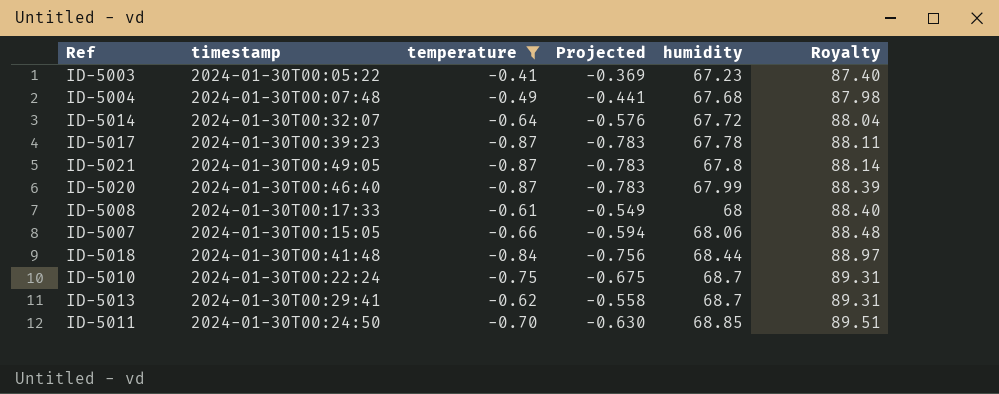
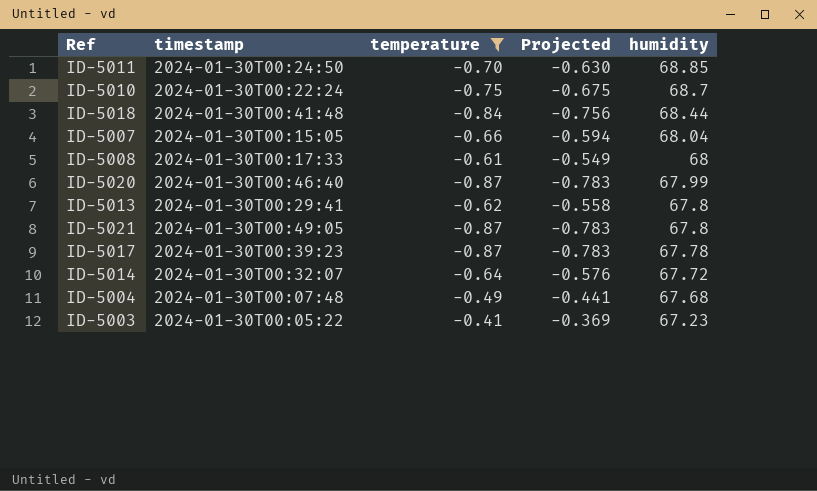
row order: humidity ascending -> humidity descending
column Royalty | formula: [humidity] * 1.3 -> none
ID-5007 | humidity: 68.06 -> 68.04
ID-5013 | humidity: 68.7 -> 67.8

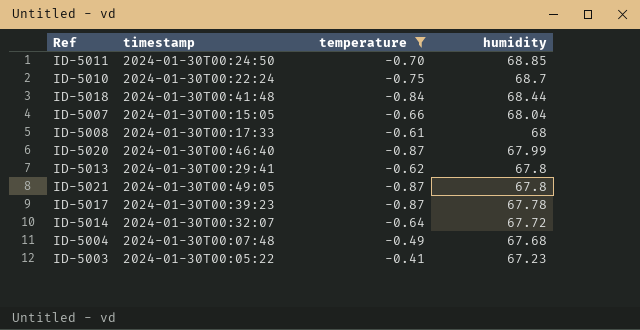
column Projected | formula: [temperature] * 0.9 -> none

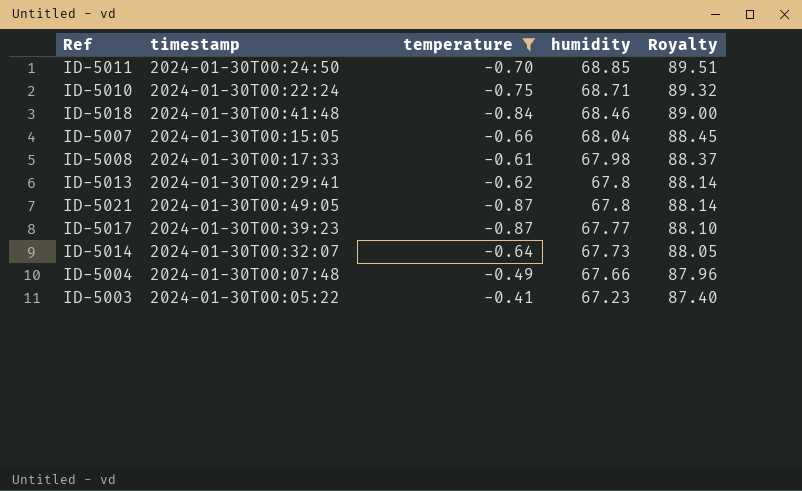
column Royalty | formula: none -> [humidity] * 1.3
row ID-5020: 2024-01-30T00:46:40 | -0.87 | 67.99 -> none
ID-5010 | humidity: 68.7 -> 68.71
ID-5018 | humidity: 68.44 -> 68.46
ID-5008 | humidity: 68 -> 67.98
ID-5017 | humidity: 67.78 -> 67.77
ID-5014 | humidity: 67.72 -> 67.73
ID-5004 | humidity: 67.68 -> 67.66

